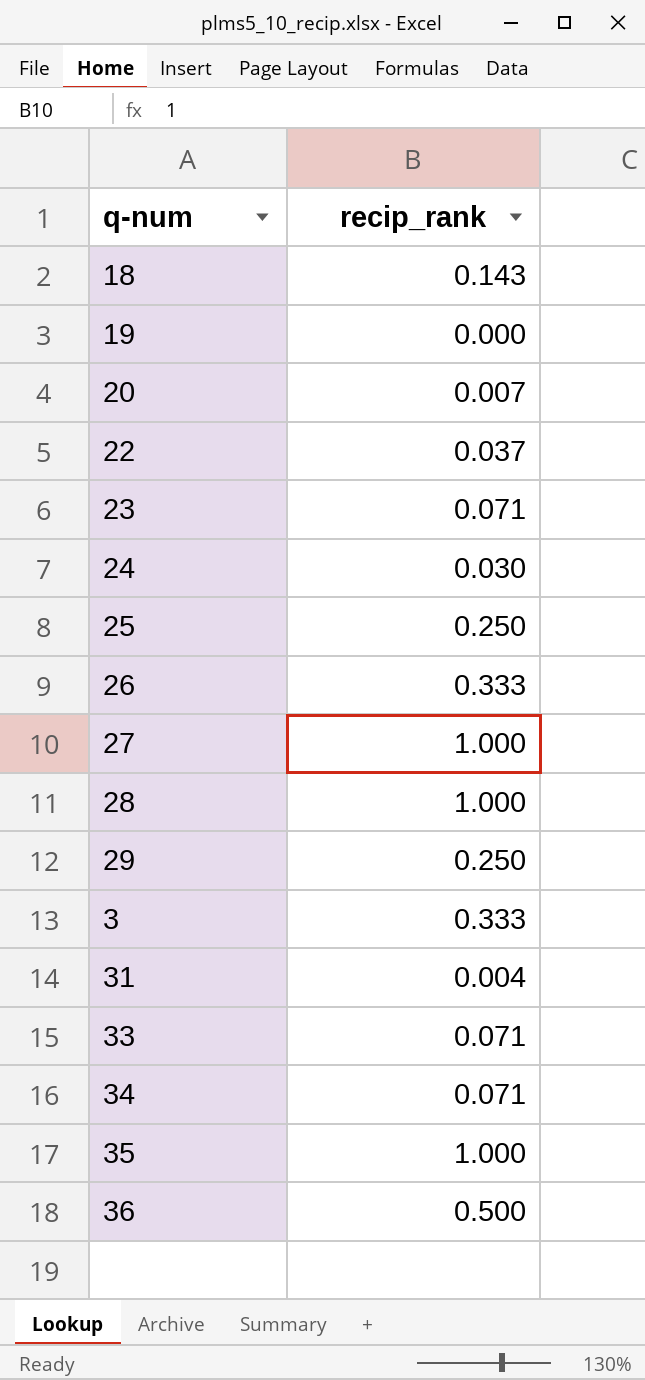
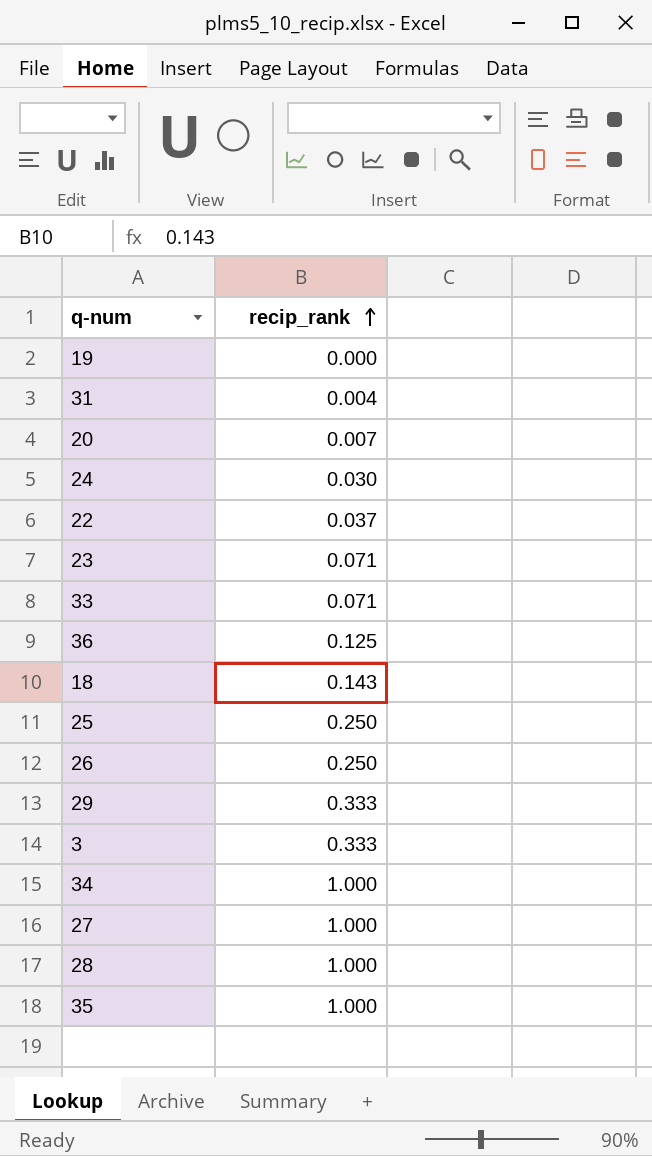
row order: none -> recip_rank ascending
36 | recip_rank: 0.500 -> 0.125
26 | recip_rank: 0.333 -> 0.250
29 | recip_rank: 0.250 -> 0.333
34 | recip_rank: 0.071 -> 1.000

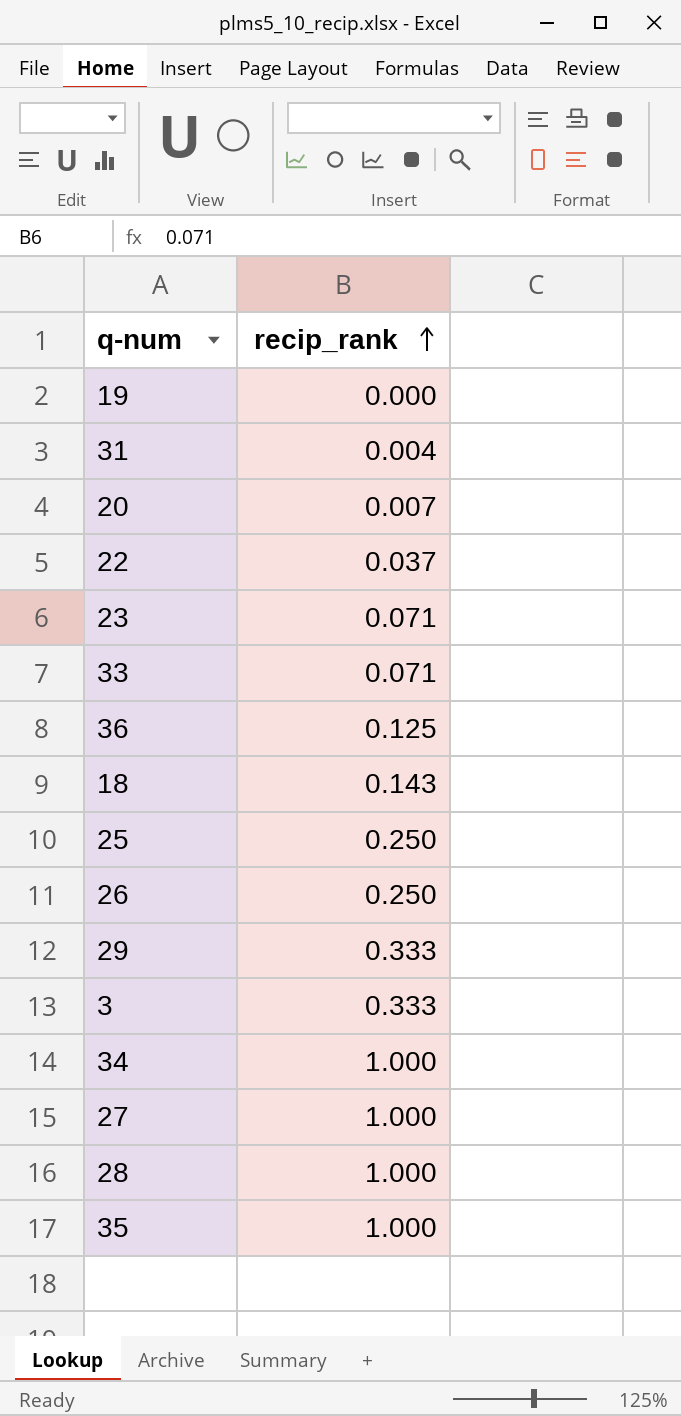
row 24: 0.030 -> none

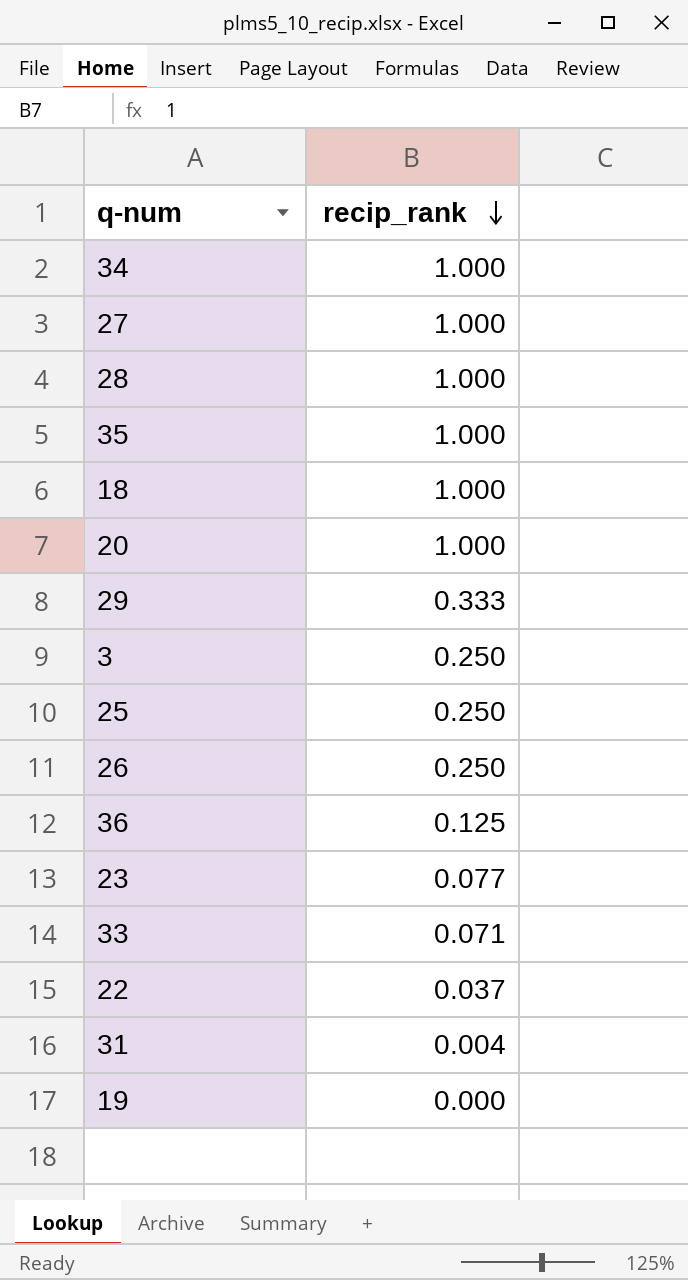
row order: recip_rank ascending -> recip_rank descending
18 | recip_rank: 0.143 -> 1.000
20 | recip_rank: 0.007 -> 1.000
3 | recip_rank: 0.333 -> 0.250
23 | recip_rank: 0.071 -> 0.077

